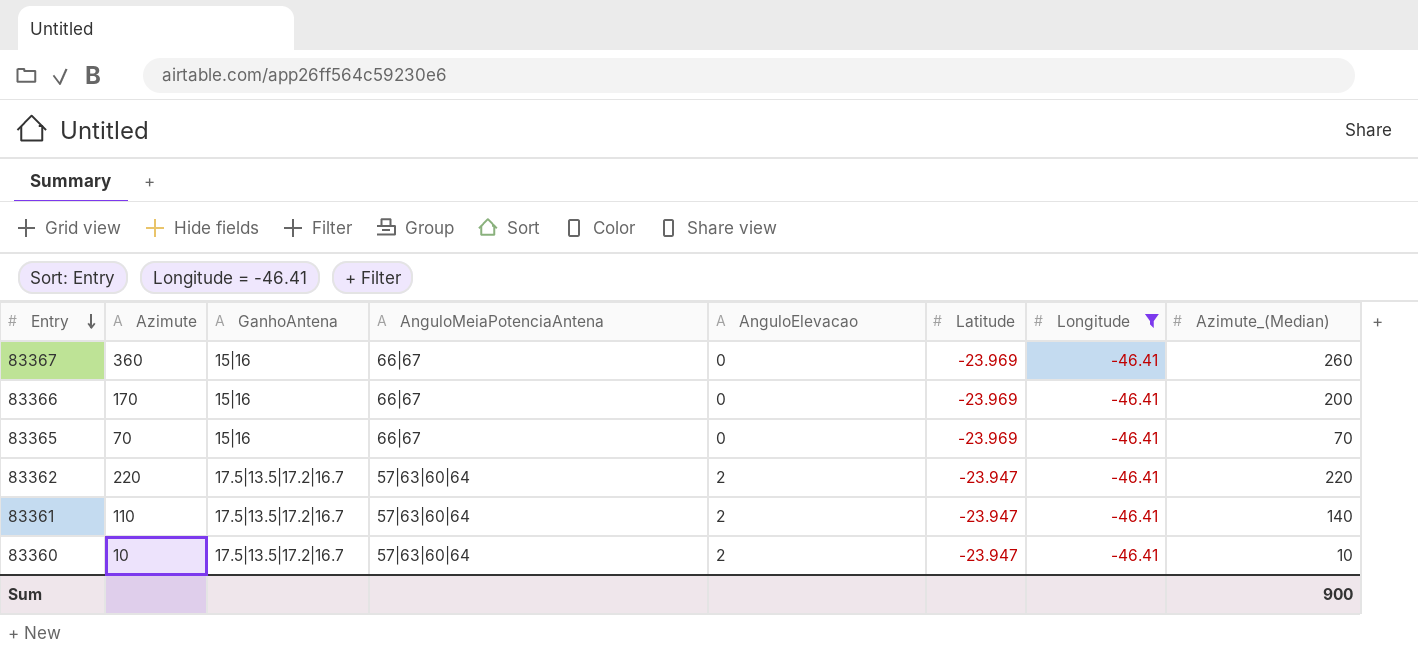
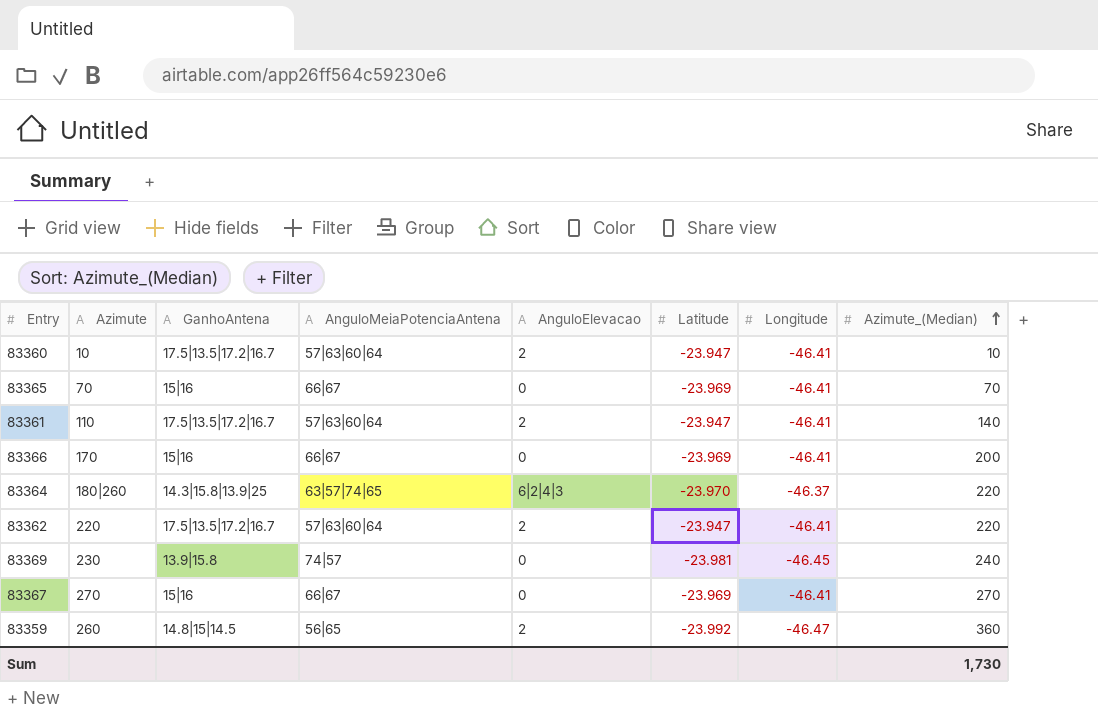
filter: Longitude = -46.41 -> none
row order: Entry descending -> Azimute_(Median) ascending
83367 | Azimute: 360 -> 270
83367 | Azimute_(Median): 260 -> 270
Sum | Azimute_(Median): 900 -> 1,730

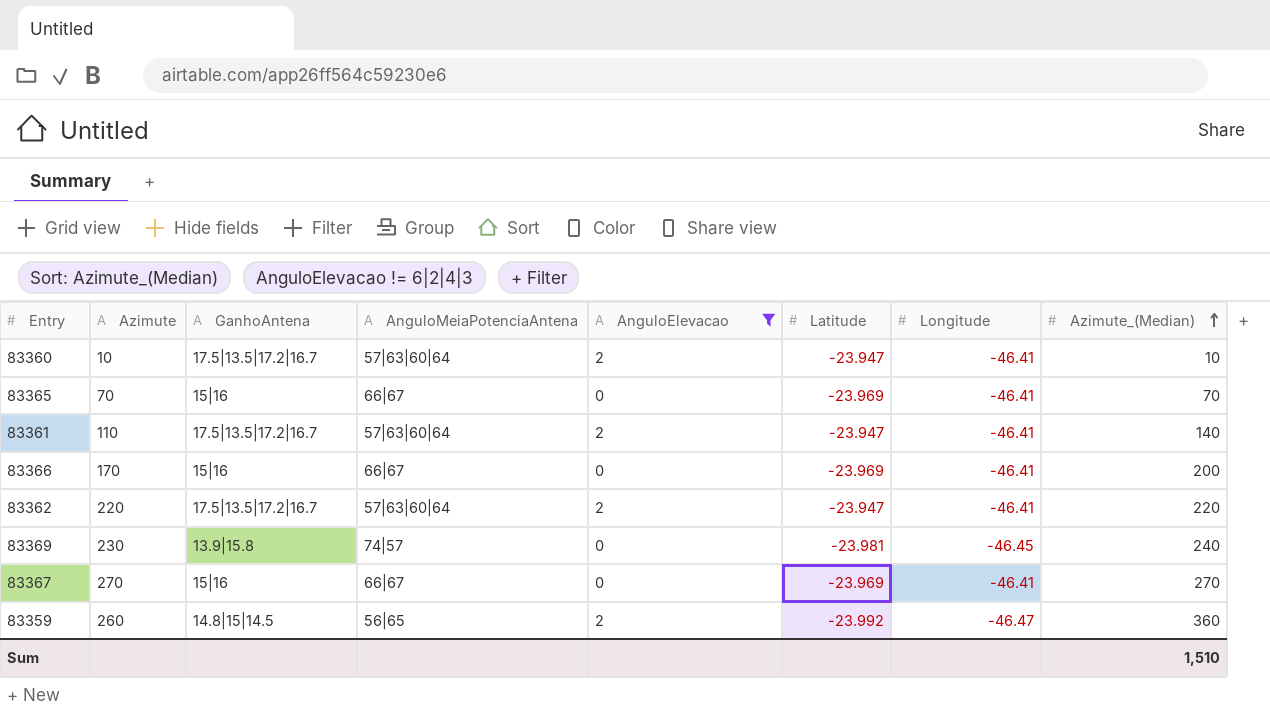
filter: none -> AnguloElevacao != 6|2|4|3
Sum | Azimute_(Median): 1,730 -> 1,510

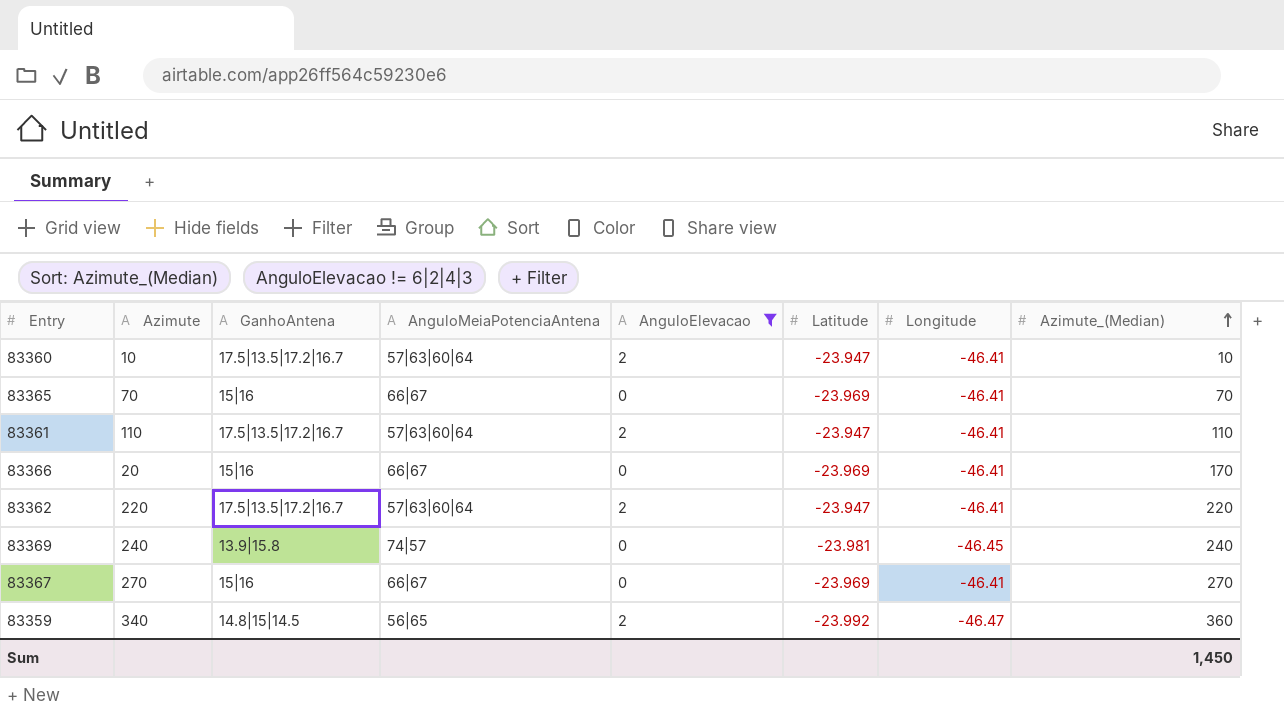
83361 | Azimute_(Median): 140 -> 110
83366 | Azimute: 170 -> 20
83366 | Azimute_(Median): 200 -> 170
83369 | Azimute: 230 -> 240
83359 | Azimute: 260 -> 340
Sum | Azimute_(Median): 1,510 -> 1,450

